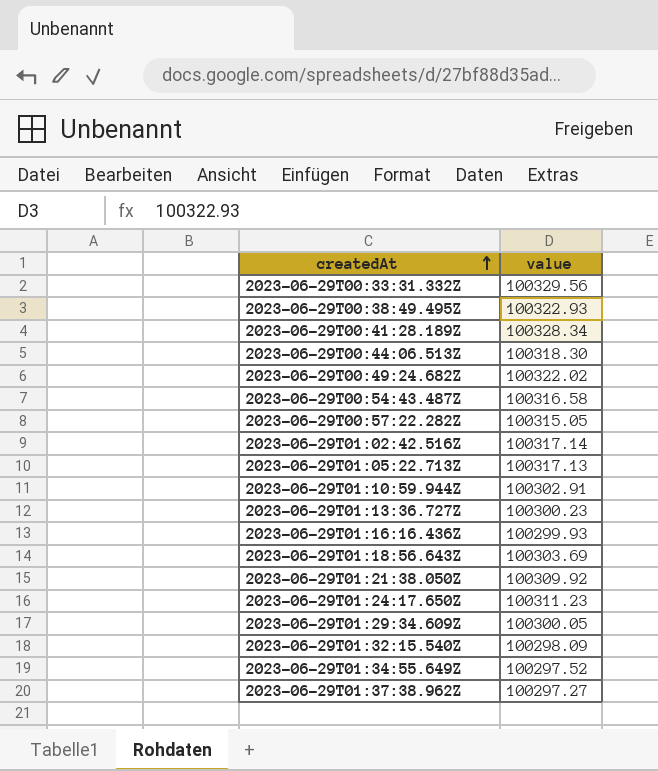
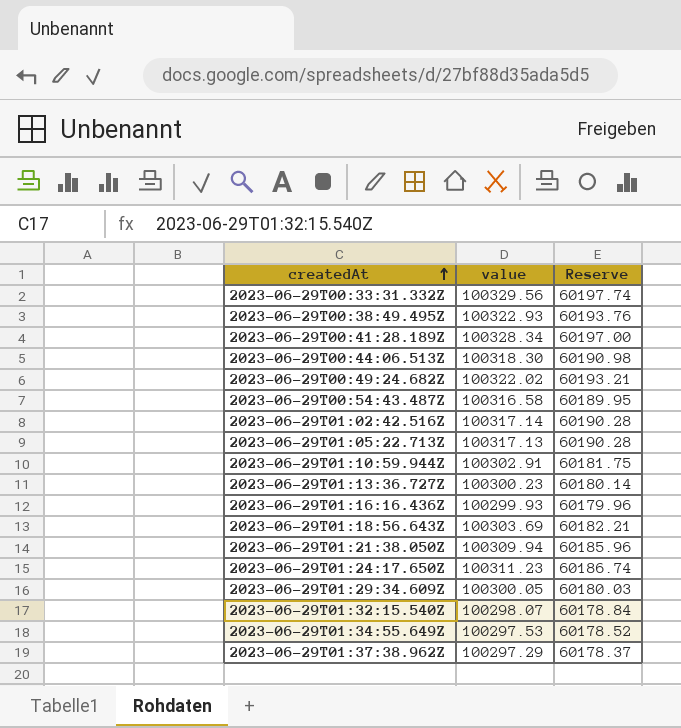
column Reserve | formula: none -> [value] * 0.6
row 2023-06-29T00:57:22.282Z: 100315.05 -> none
2023-06-29T01:21:38.050Z | value: 100309.92 -> 100309.94
2023-06-29T01:32:15.540Z | value: 100298.09 -> 100298.07
2023-06-29T01:34:55.649Z | value: 100297.52 -> 100297.53
2023-06-29T01:37:38.962Z | value: 100297.27 -> 100297.29

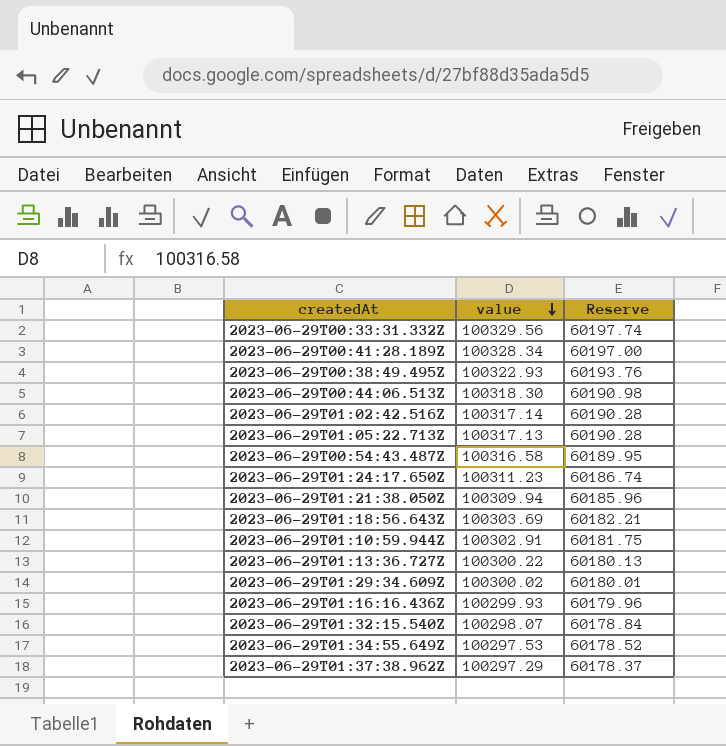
row order: createdAt ascending -> value descending
row 2023-06-29T00:49:24.682Z: 100322.02 | 60193.21 -> none
2023-06-29T01:13:36.727Z | value: 100300.23 -> 100300.22
2023-06-29T01:13:36.727Z | Reserve: 60180.14 -> 60180.13
2023-06-29T01:29:34.609Z | value: 100300.05 -> 100300.02
2023-06-29T01:29:34.609Z | Reserve: 60180.03 -> 60180.01

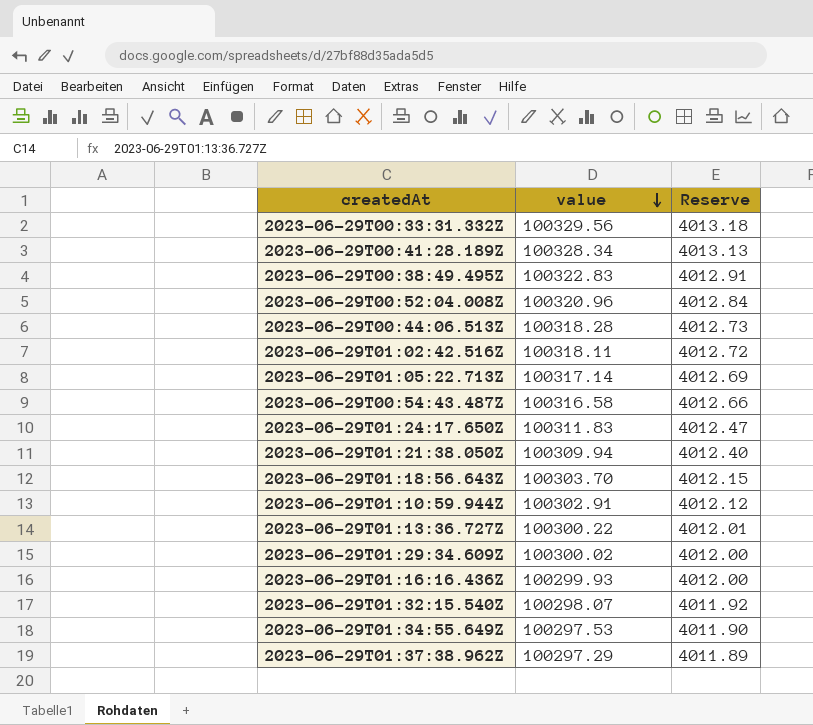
column Reserve | formula: [value] * 0.6 -> [value] * 0.04
2023-06-29T00:38:49.495Z | value: 100322.93 -> 100322.83
row 2023-06-29T00:52:04.008Z: none -> 100320.96 | 4012.84
2023-06-29T00:44:06.513Z | value: 100318.30 -> 100318.28
2023-06-29T01:02:42.516Z | value: 100317.14 -> 100318.11
2023-06-29T01:05:22.713Z | value: 100317.13 -> 100317.14
2023-06-29T01:24:17.650Z | value: 100311.23 -> 100311.83
2023-06-29T01:18:56.643Z | value: 100303.69 -> 100303.70

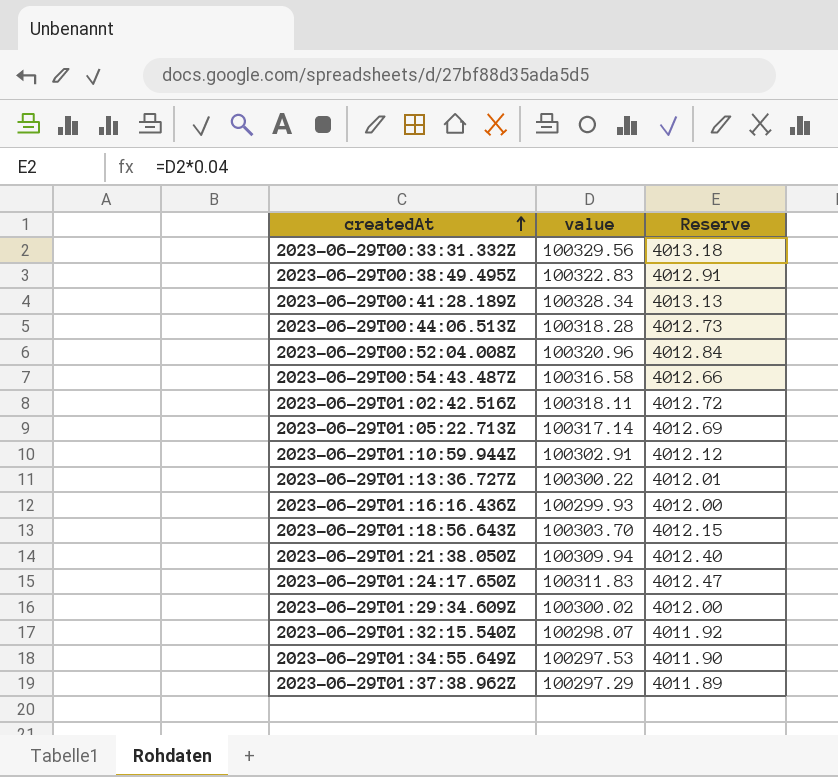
row order: value descending -> createdAt ascending

